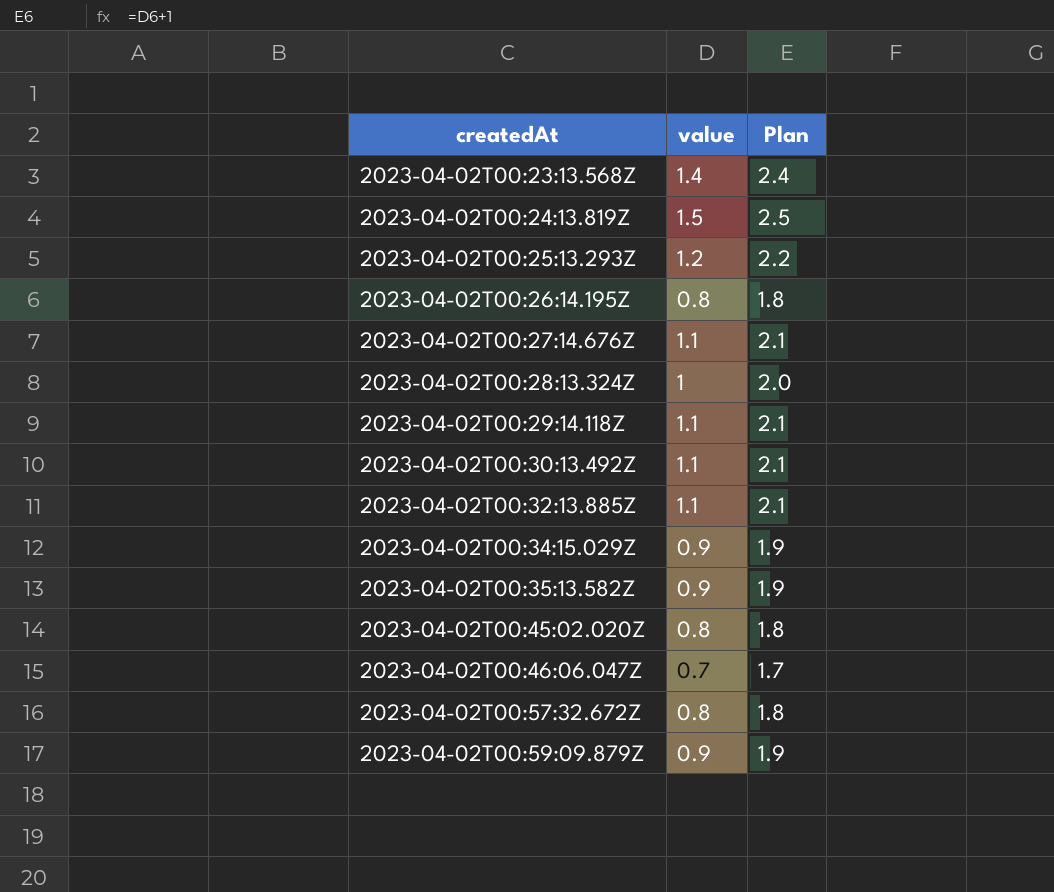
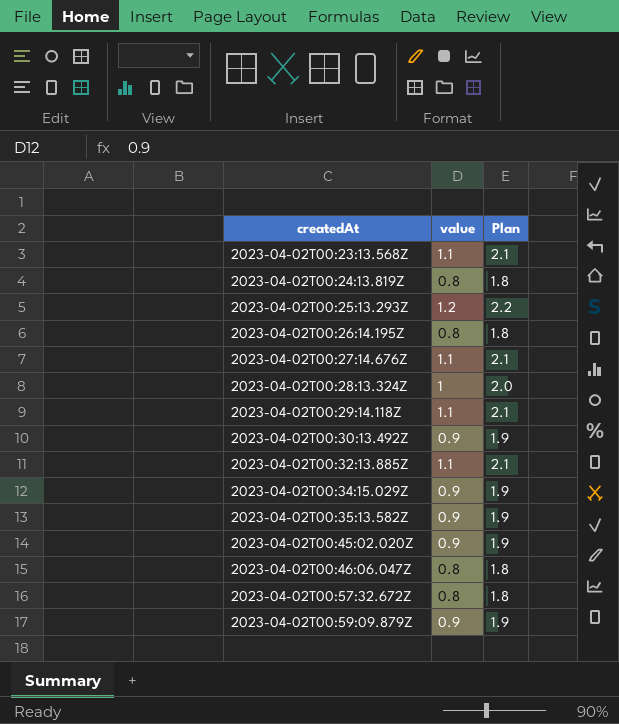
2023-04-02T00:23:13.568Z | value: 1.4 -> 1.1
2023-04-02T00:23:13.568Z | Plan: 2.4 -> 2.1
2023-04-02T00:24:13.819Z | value: 1.5 -> 0.8
2023-04-02T00:24:13.819Z | Plan: 2.5 -> 1.8
2023-04-02T00:30:13.492Z | value: 1.1 -> 0.9
2023-04-02T00:30:13.492Z | Plan: 2.1 -> 1.9
2023-04-02T00:45:02.020Z | value: 0.8 -> 0.9
2023-04-02T00:45:02.020Z | Plan: 1.8 -> 1.9
2023-04-02T00:46:06.047Z | value: 0.7 -> 0.8
2023-04-02T00:46:06.047Z | Plan: 1.7 -> 1.8

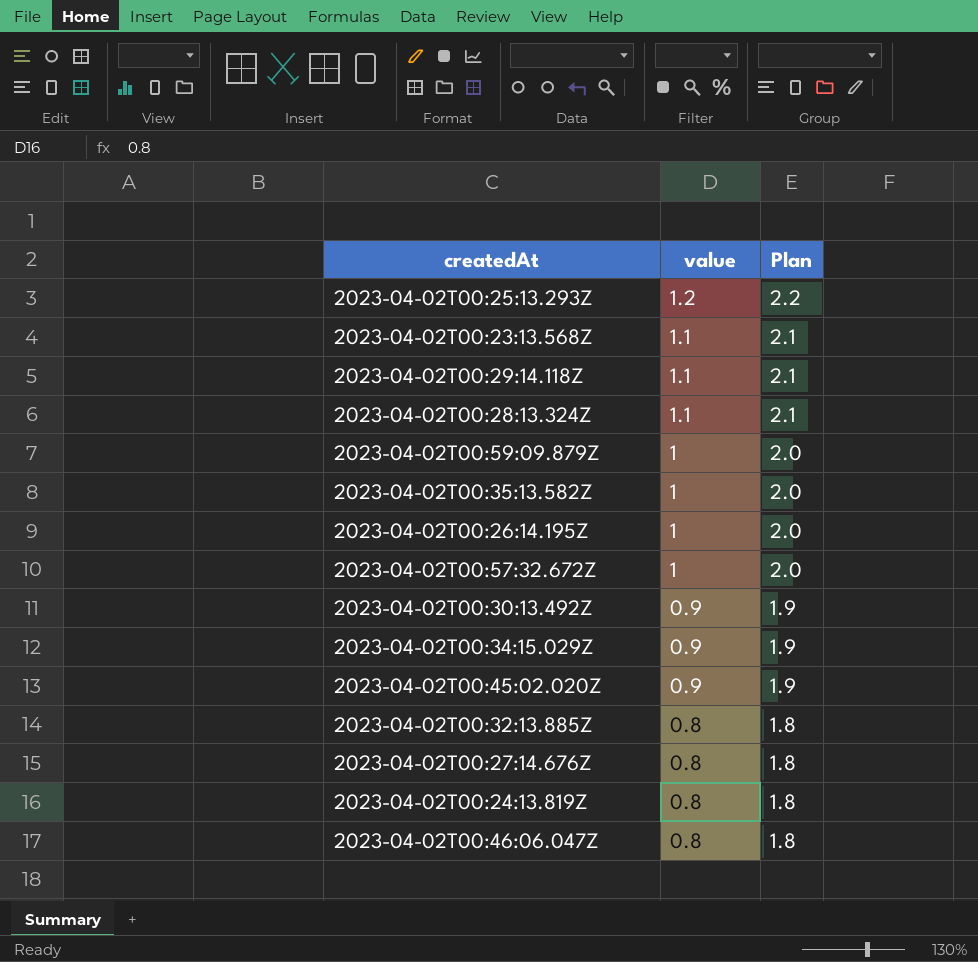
row order: createdAt ascending -> value descending
2023-04-02T00:28:13.324Z | value: 1 -> 1.1
2023-04-02T00:28:13.324Z | Plan: 2.0 -> 2.1
2023-04-02T00:59:09.879Z | value: 0.9 -> 1
2023-04-02T00:59:09.879Z | Plan: 1.9 -> 2.0
2023-04-02T00:35:13.582Z | value: 0.9 -> 1
2023-04-02T00:35:13.582Z | Plan: 1.9 -> 2.0
2023-04-02T00:26:14.195Z | value: 0.8 -> 1
2023-04-02T00:26:14.195Z | Plan: 1.8 -> 2.0
2023-04-02T00:57:32.672Z | value: 0.8 -> 1
2023-04-02T00:57:32.672Z | Plan: 1.8 -> 2.0
2023-04-02T00:32:13.885Z | value: 1.1 -> 0.8
2023-04-02T00:32:13.885Z | Plan: 2.1 -> 1.8
2023-04-02T00:27:14.676Z | value: 1.1 -> 0.8
2023-04-02T00:27:14.676Z | Plan: 2.1 -> 1.8

